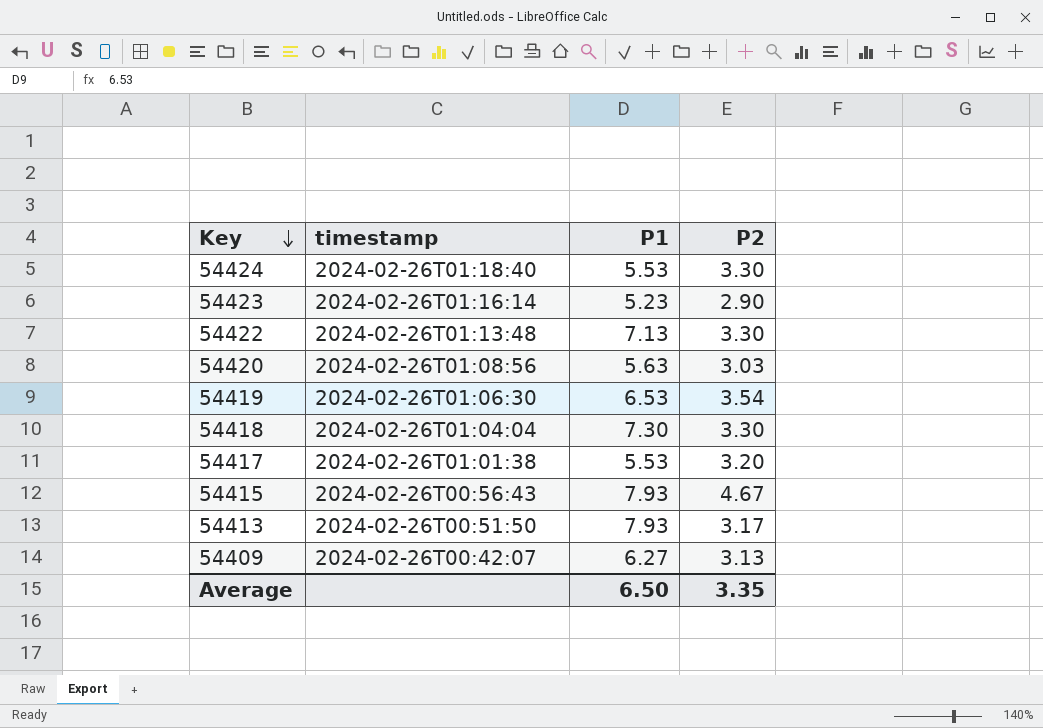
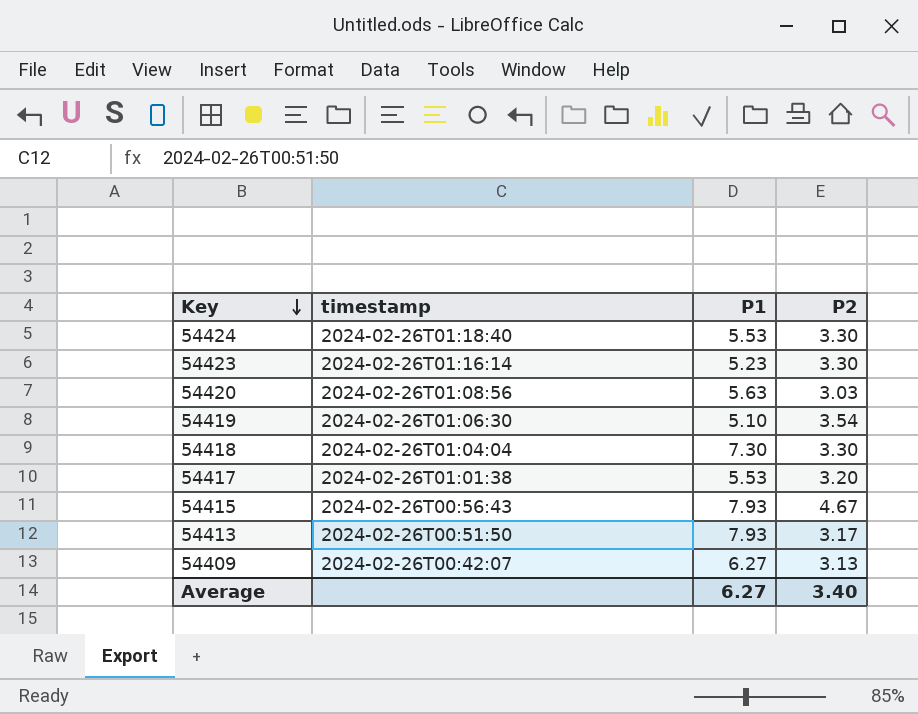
row 54422: 2024-02-26T01:13:48 | 7.13 | 3.30 -> none
54423 | P2: 2.90 -> 3.30
54419 | P1: 6.53 -> 5.10
Average | P1: 6.50 -> 6.27
Average | P2: 3.35 -> 3.40

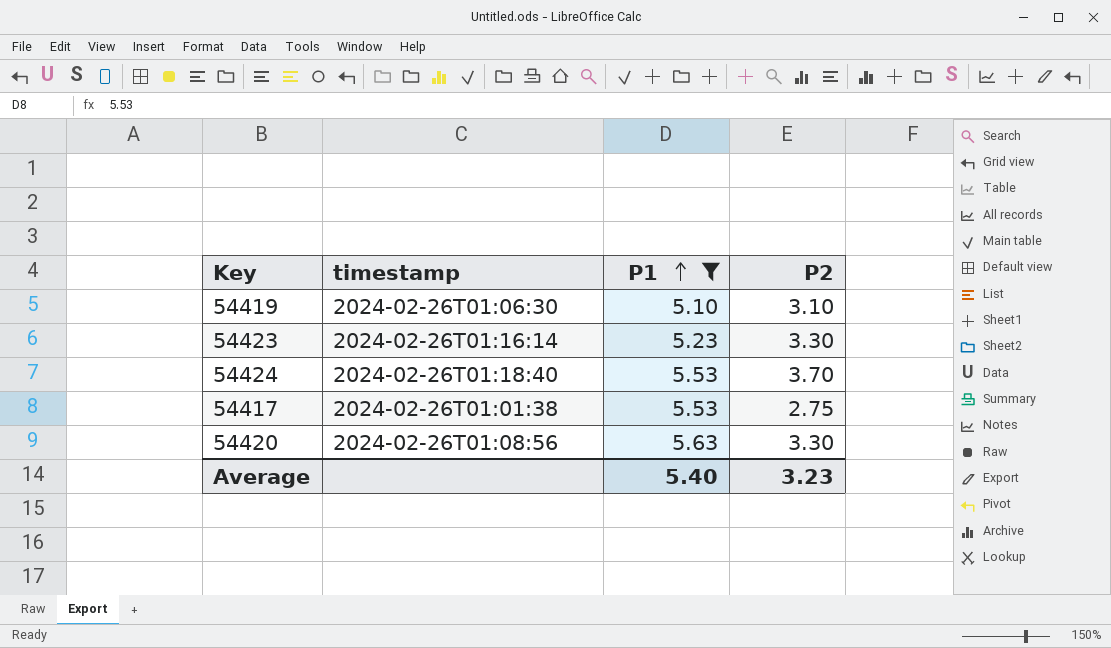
filter: none -> P1 <= 5.63
row order: Key descending -> P1 ascending
54419 | P2: 3.54 -> 3.10
54424 | P2: 3.30 -> 3.70
54417 | P2: 3.20 -> 2.75
54420 | P2: 3.03 -> 3.30
Average | P1: 6.27 -> 5.40
Average | P2: 3.40 -> 3.23

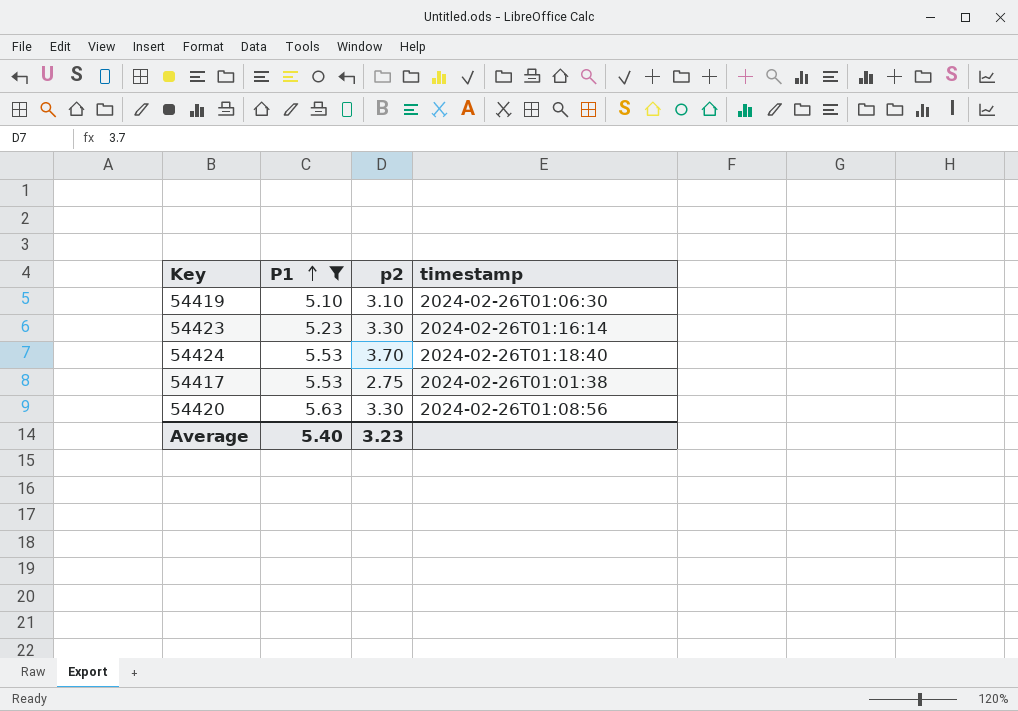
column name: P2 -> p2
column timestamp | position: 2 -> 4

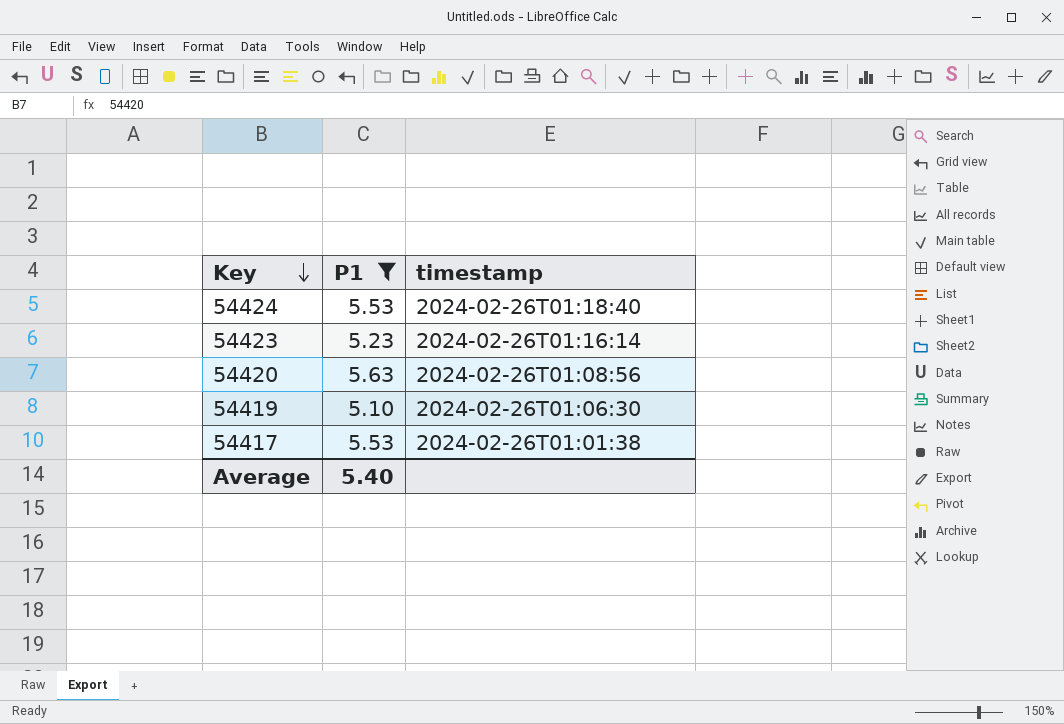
row order: P1 ascending -> Key descending
column p2 | position: 3 -> none

